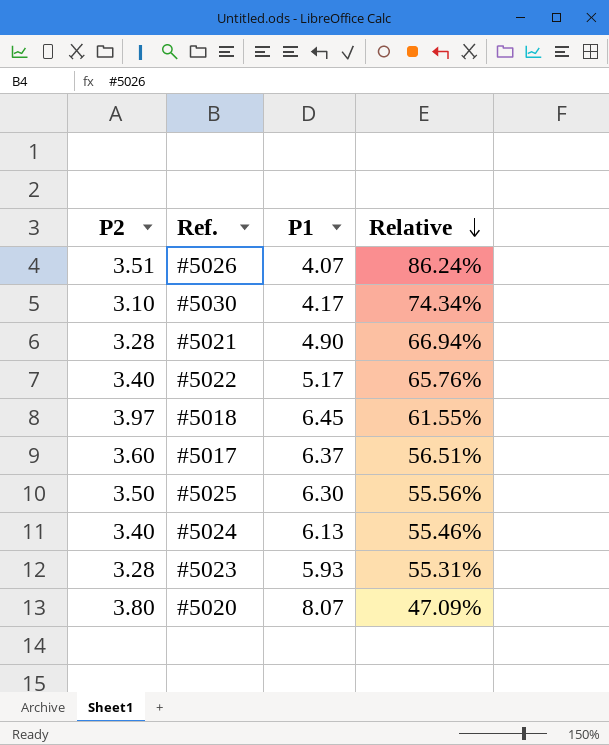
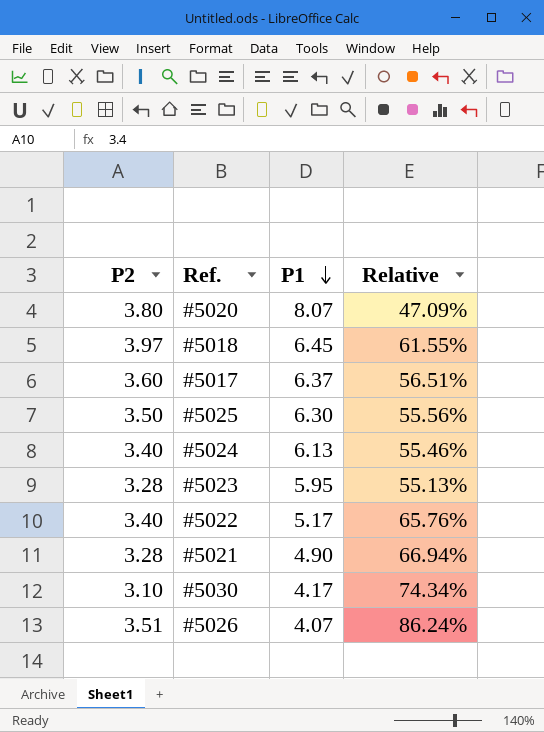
row order: Relative descending -> P1 descending
#5023 | P1: 5.93 -> 5.95
#5023 | Relative: 55.31% -> 55.13%

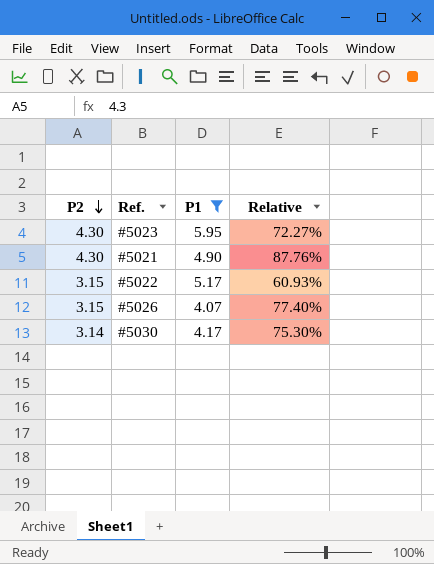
filter: none -> P1 <= 5.95
row order: P1 descending -> P2 descending
#5023 | P2: 3.28 -> 4.30
#5023 | Relative: 55.13% -> 72.27%
#5021 | P2: 3.28 -> 4.30
#5021 | Relative: 66.94% -> 87.76%
#5022 | P2: 3.40 -> 3.15
#5022 | Relative: 65.76% -> 60.93%
#5026 | P2: 3.51 -> 3.15
#5026 | Relative: 86.24% -> 77.40%
#5030 | P2: 3.10 -> 3.14
#5030 | Relative: 74.34% -> 75.30%

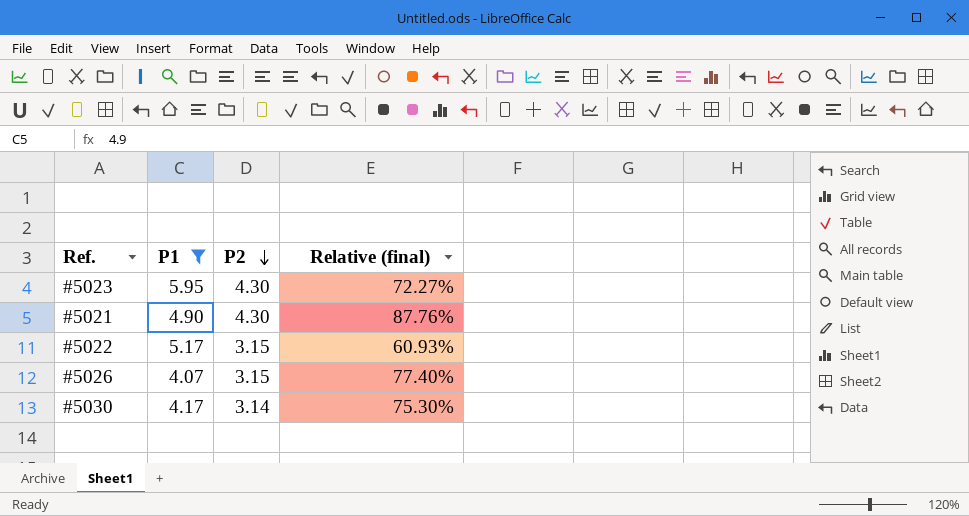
column P2 | position: 1 -> 3
column name: Relative -> Relative (final)

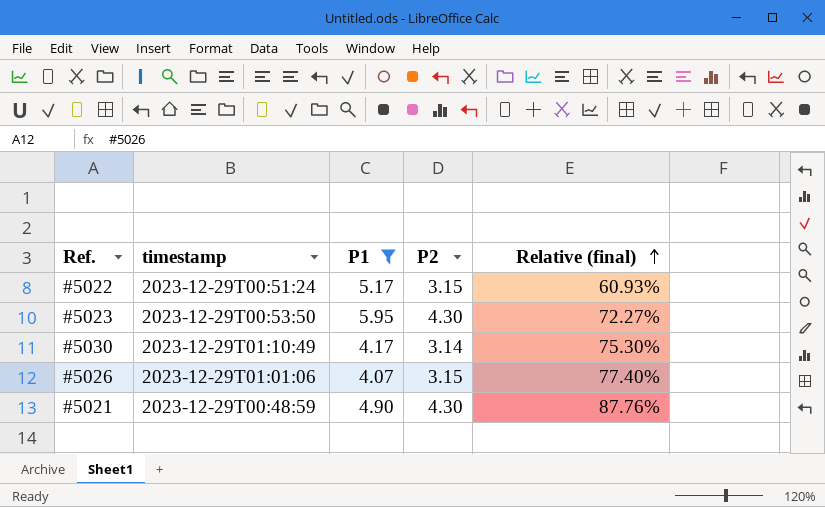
row order: P2 descending -> Relative (final) ascending
column timestamp | position: none -> 2

